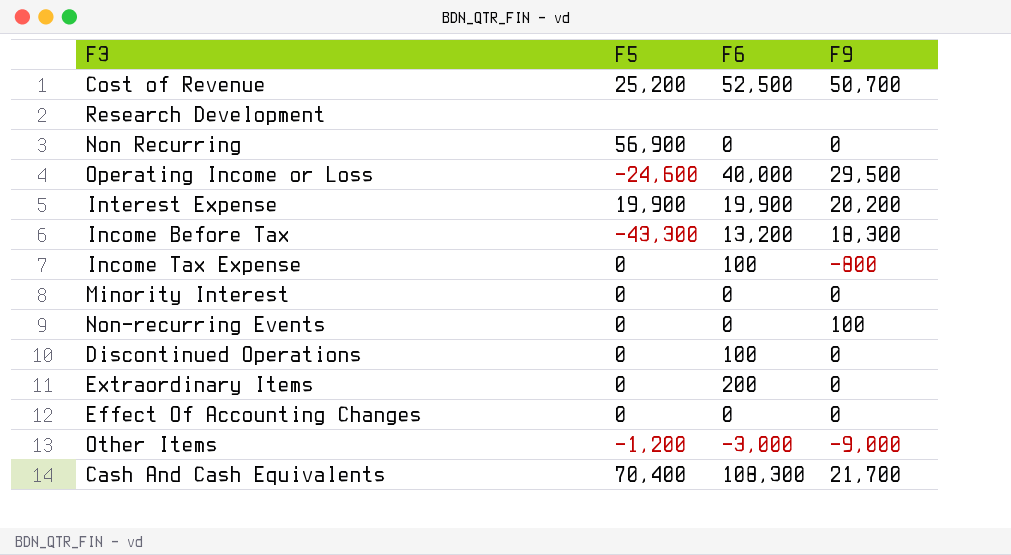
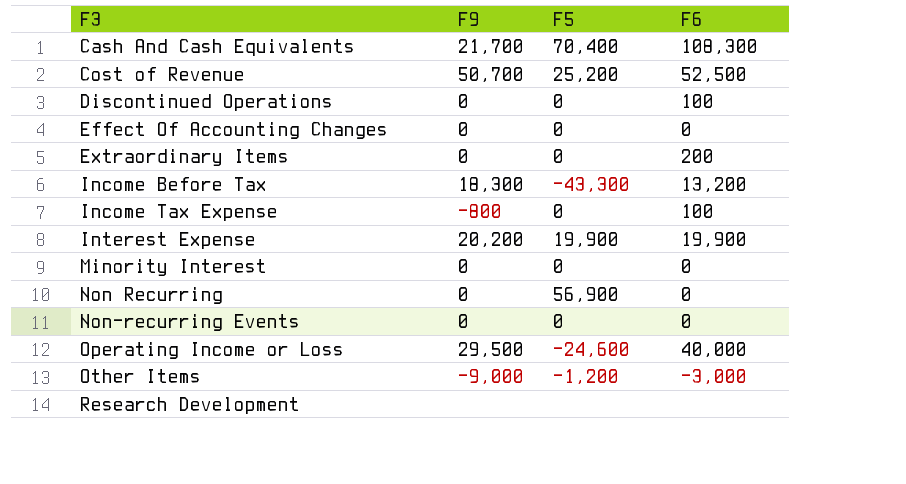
row order: none -> F3 ascending
column F9 | position: 4 -> 2
Non-recurring Events | F9: 100 -> 0

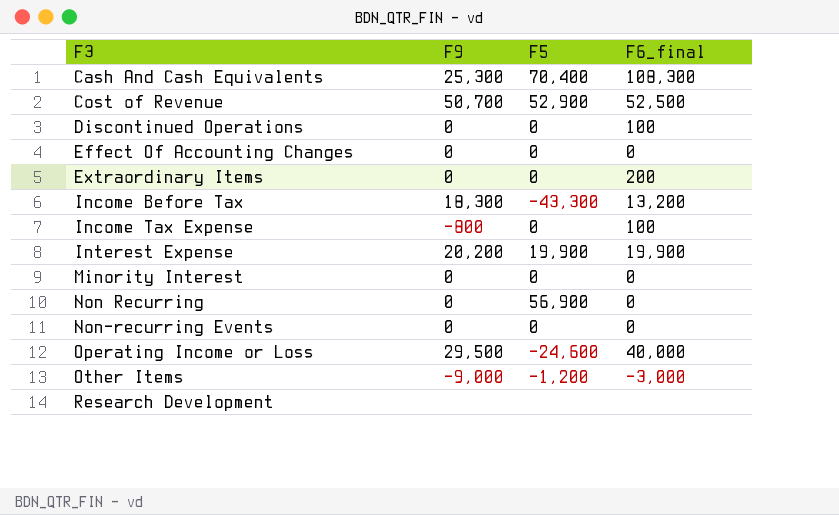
column name: F6 -> F6_final
Cash And Cash Equivalents | F9: 21,700 -> 25,300
Cost of Revenue | F5: 25,200 -> 52,900

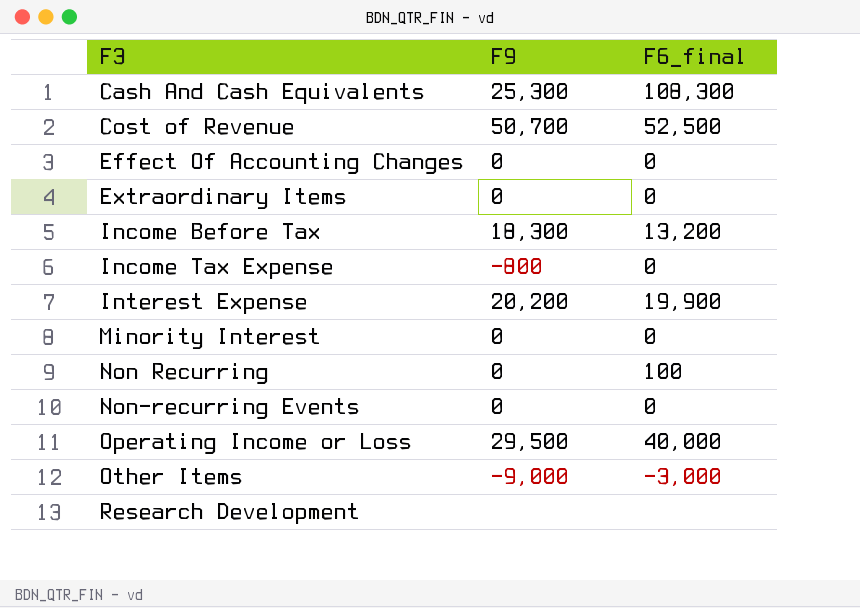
column F5 | position: 3 -> none
row Discontinued Operations: 0 | 0 | 100 -> none
Extraordinary Items | F6_final: 200 -> 0
Income Tax Expense | F6_final: 100 -> 0
Non Recurring | F6_final: 0 -> 100

